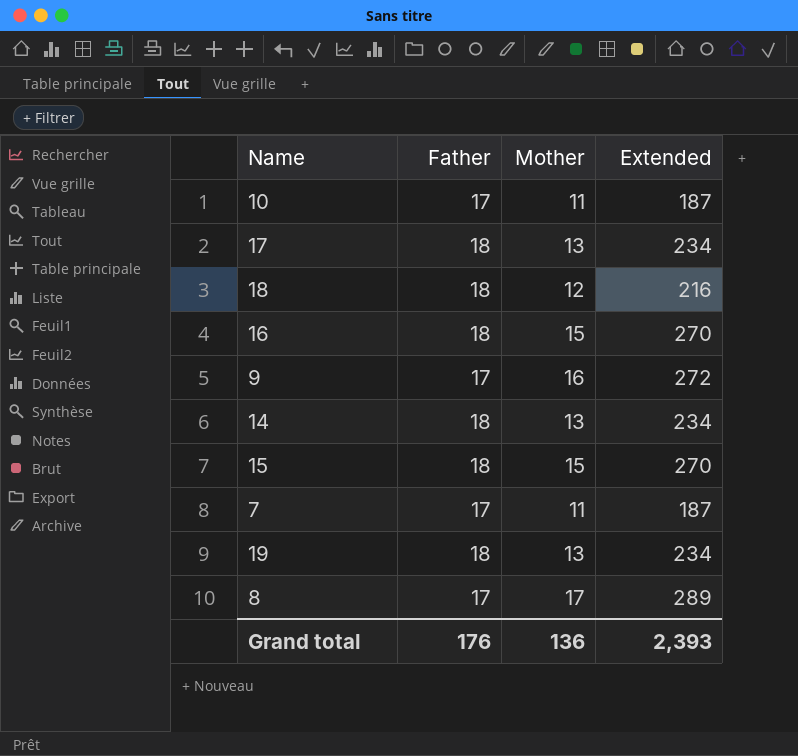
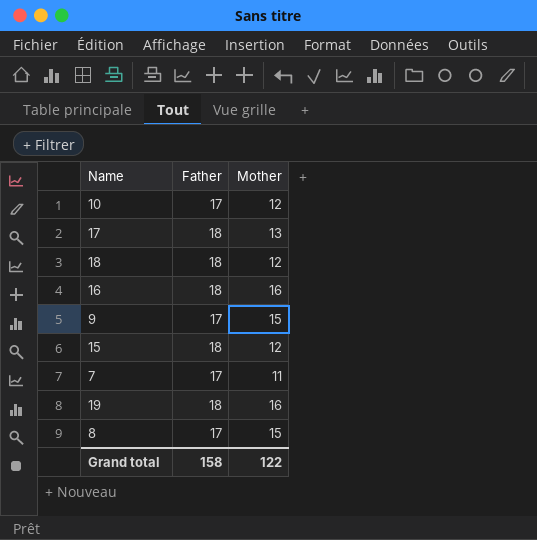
column Extended | formula: [Father] * [Mother] -> none
row 14: 18 | 13 | 234 -> none
10 | Mother: 11 -> 12
16 | Mother: 15 -> 16
9 | Mother: 16 -> 15
15 | Mother: 15 -> 12
19 | Mother: 13 -> 16
8 | Mother: 17 -> 15
Grand total | Father: 176 -> 158
Grand total | Mother: 136 -> 122

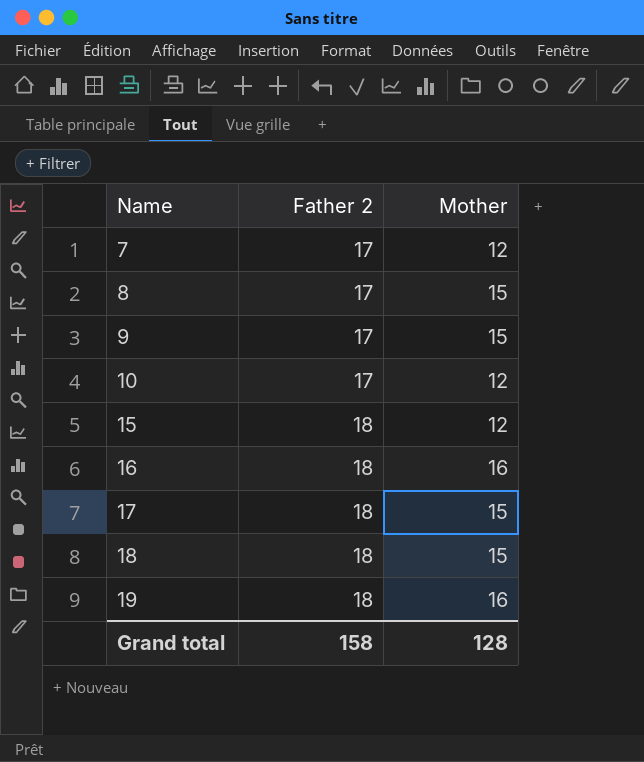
row order: none -> Name ascending
column name: Father -> Father 2
7 | Mother: 11 -> 12
17 | Mother: 13 -> 15
18 | Mother: 12 -> 15
Grand total | Mother: 122 -> 128

